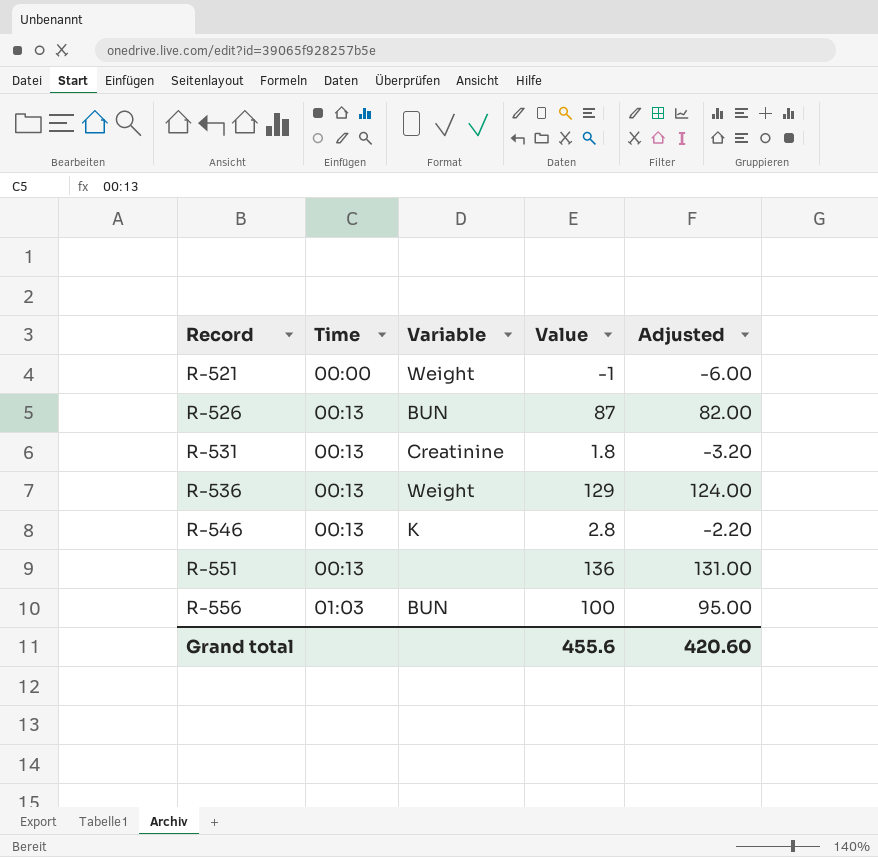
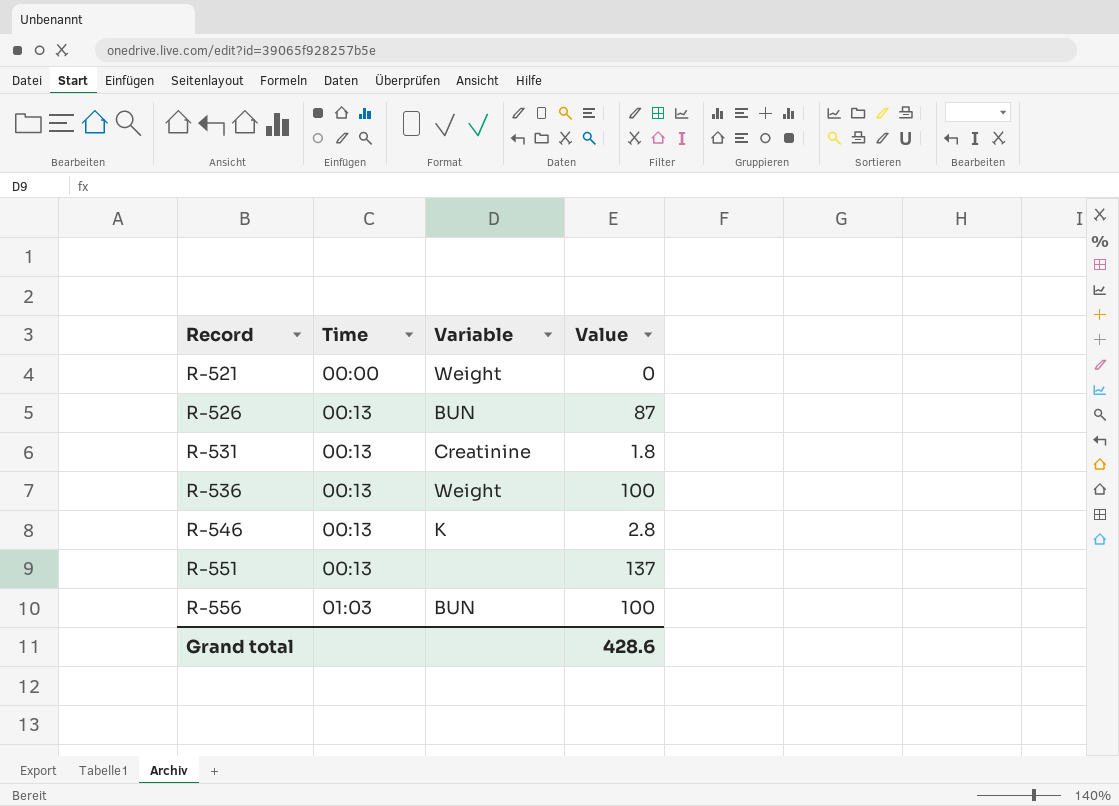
column Adjusted | formula: [Value] - 5 -> none
R-521 | Value: -1 -> 0
R-536 | Value: 129 -> 100
R-551 | Value: 136 -> 137
Grand total | Value: 455.6 -> 428.6

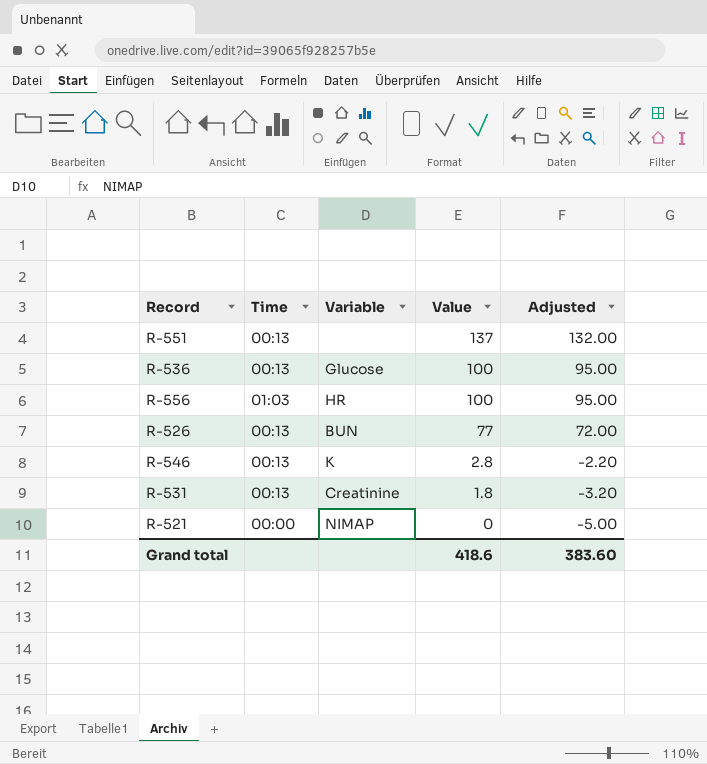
row order: Record ascending -> Value descending
column Adjusted | formula: none -> [Value] - 5
R-536 | Variable: Weight -> Glucose
R-556 | Variable: BUN -> HR
R-526 | Value: 87 -> 77
R-521 | Variable: Weight -> NIMAP
Grand total | Value: 428.6 -> 418.6

